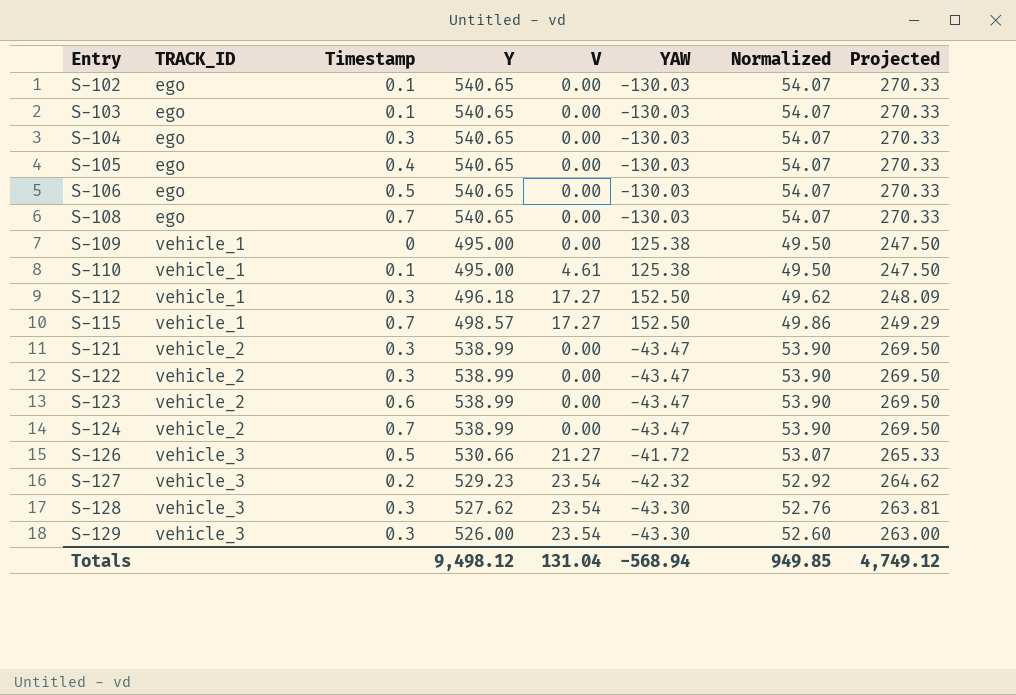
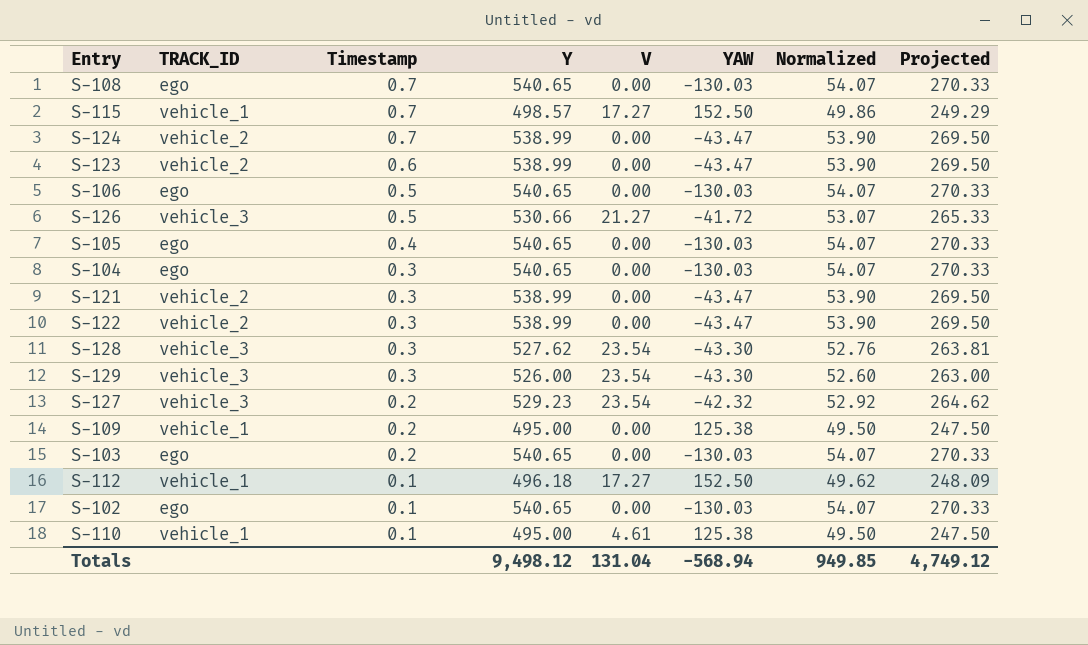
row order: Entry ascending -> Timestamp descending
S-109 | Timestamp: 0 -> 0.2
S-103 | Timestamp: 0.1 -> 0.2
S-112 | Timestamp: 0.3 -> 0.1

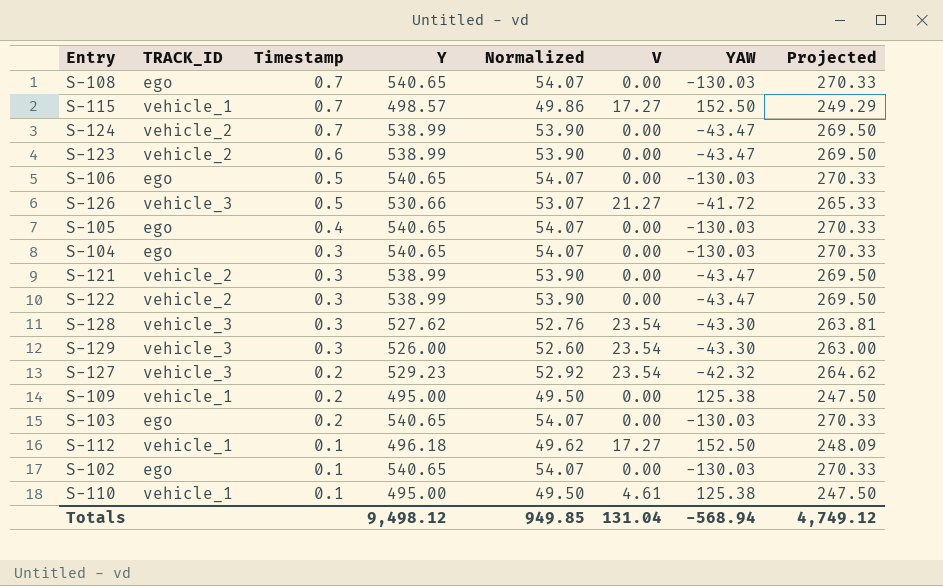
column Normalized | position: 7 -> 5

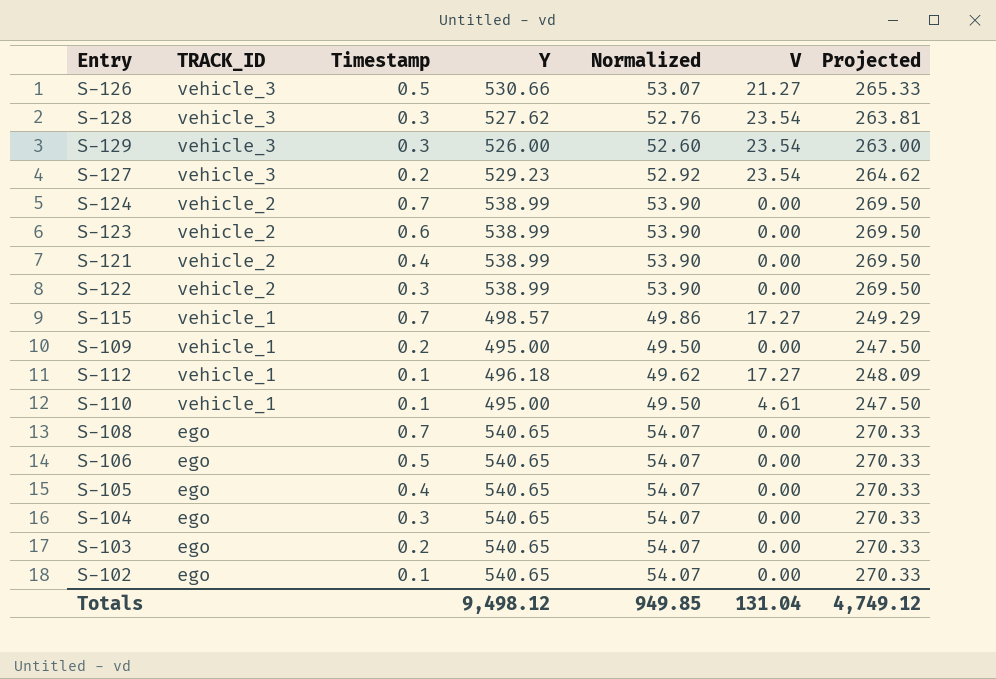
row order: Timestamp descending -> TRACK_ID descending
column YAW | position: 7 -> none
S-121 | Timestamp: 0.3 -> 0.4

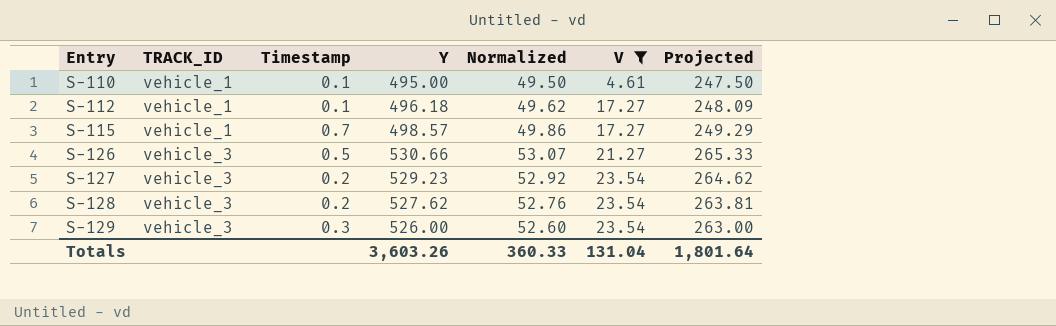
filter: none -> V != 0.00
row order: TRACK_ID descending -> Entry ascending
S-128 | Timestamp: 0.3 -> 0.2
Totals | Y: 9,498.12 -> 3,603.26
Totals | Normalized: 949.85 -> 360.33
Totals | Projected: 4,749.12 -> 1,801.64

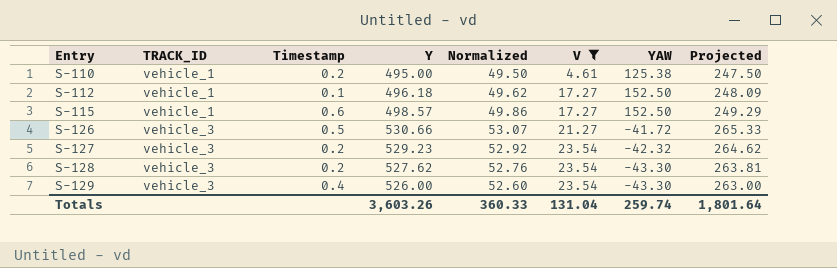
column YAW | position: none -> 7
S-110 | Timestamp: 0.1 -> 0.2
S-115 | Timestamp: 0.7 -> 0.6
S-129 | Timestamp: 0.3 -> 0.4

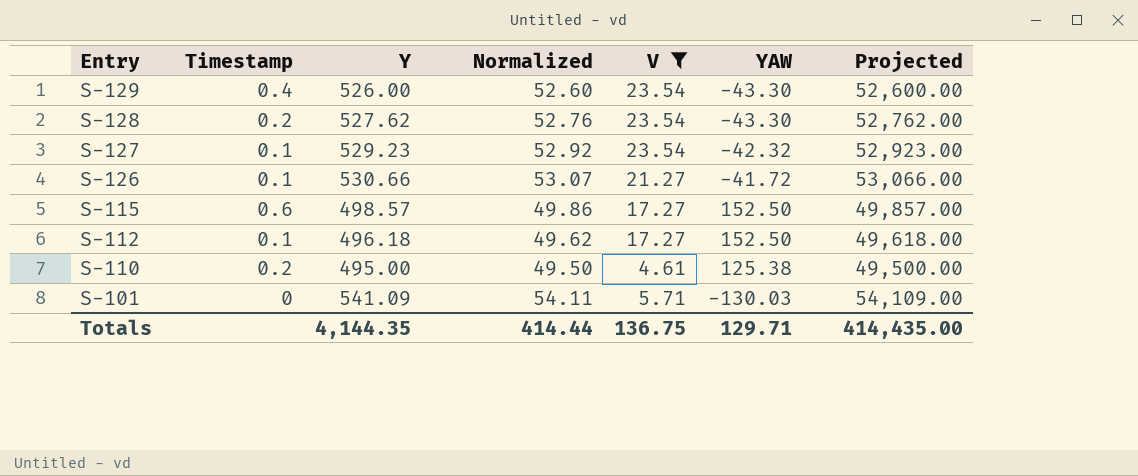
row order: Entry ascending -> Entry descending
column TRACK_ID | position: 2 -> none
column Projected | formula: [Y] * 0.5 -> [Y] * 100
S-127 | Timestamp: 0.2 -> 0.1
S-126 | Timestamp: 0.5 -> 0.1
row S-101: none -> 0 | 541.09 | 54.11 | 5.71 | -130.03 | 54,109.00
Totals | Y: 3,603.26 -> 4,144.35
Totals | Normalized: 360.33 -> 414.44
Totals | V: 131.04 -> 136.75
Totals | YAW: 259.74 -> 129.71
Totals | Projected: 1,801.64 -> 414,435.00

